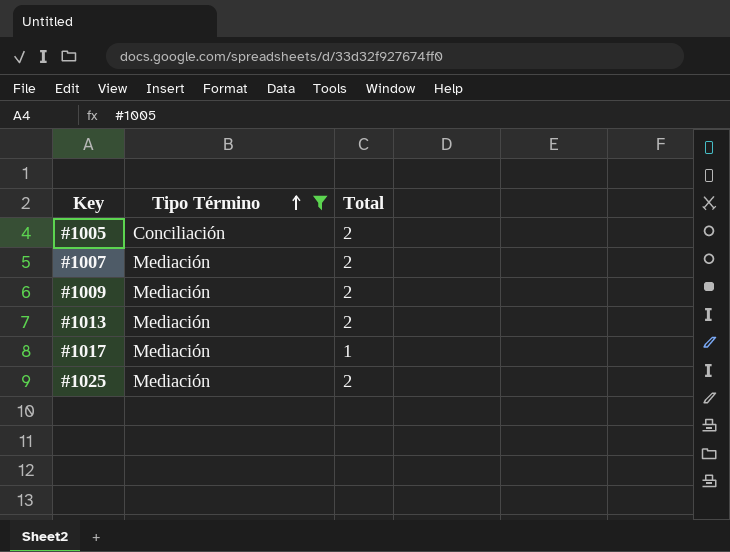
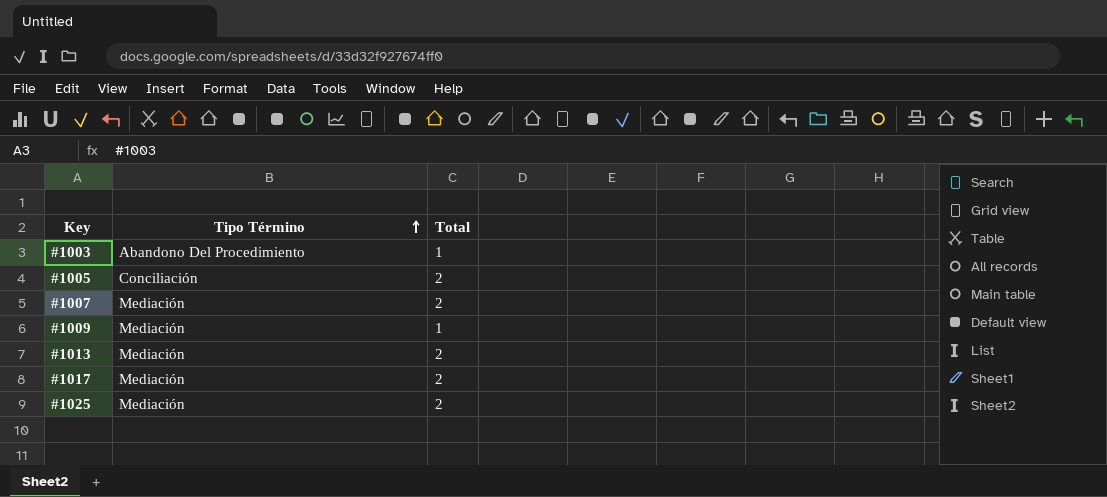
filter: Tipo Término != Abandono Del Procedimiento -> none
#1009 | Total: 2 -> 1
#1017 | Total: 1 -> 2

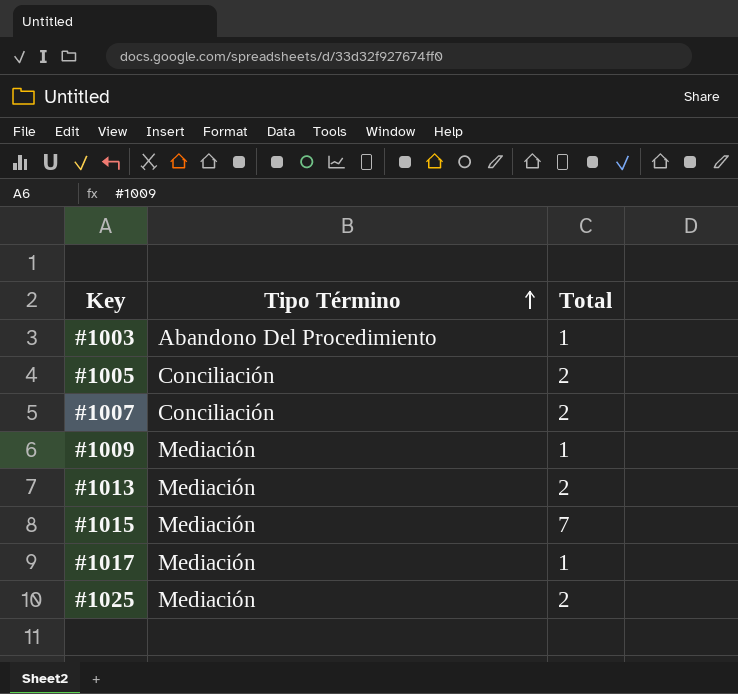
#1007 | Tipo Término: Mediación -> Conciliación
row #1015: none -> Mediación | 7
#1017 | Total: 2 -> 1

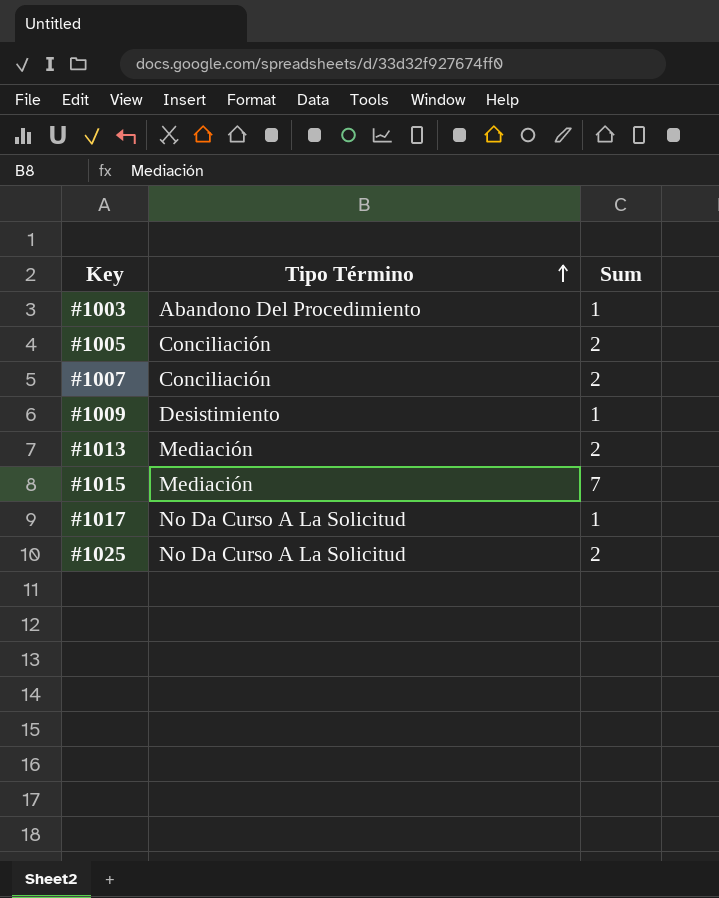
column name: Total -> Sum
#1009 | Tipo Término: Mediación -> Desistimiento
#1017 | Tipo Término: Mediación -> No Da Curso A La Solicitud
#1025 | Tipo Término: Mediación -> No Da Curso A La Solicitud

